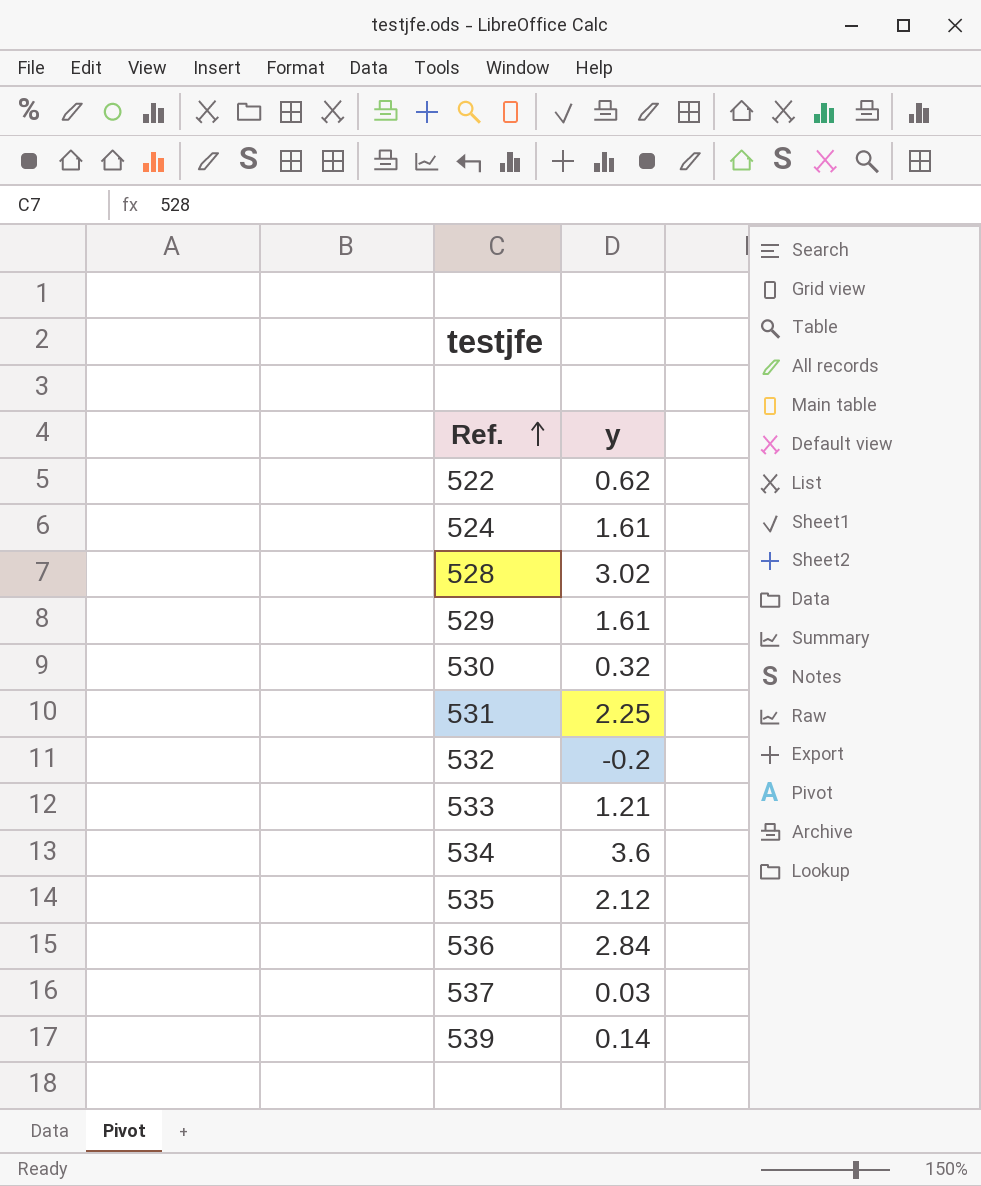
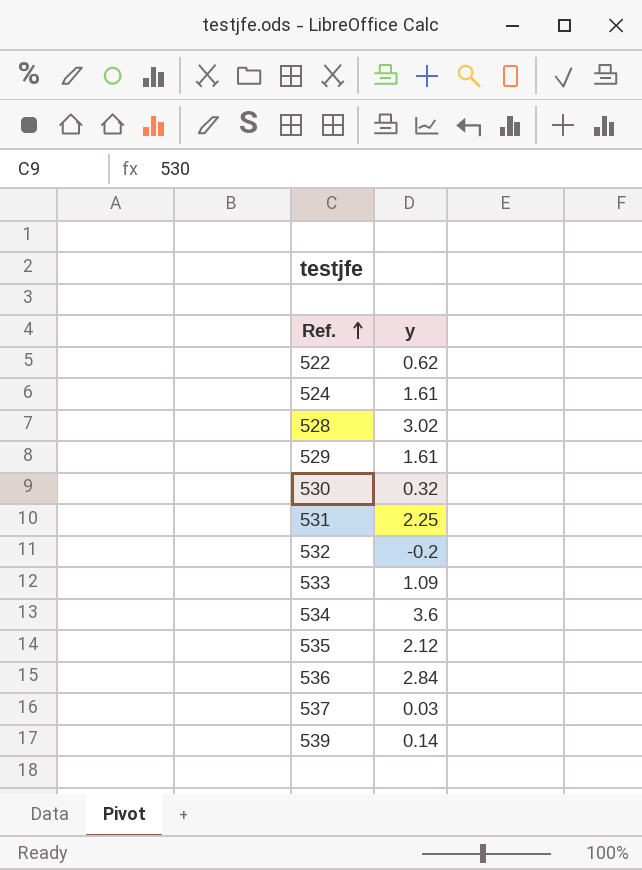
533 | y: 1.21 -> 1.09

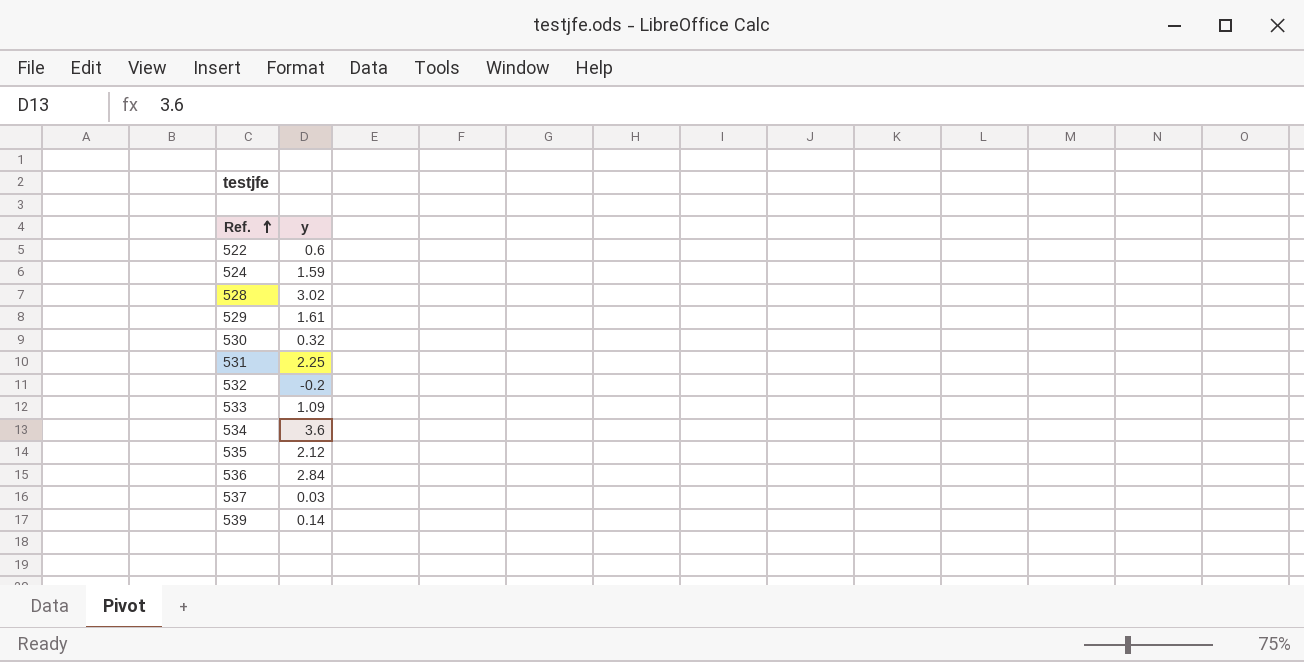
522 | y: 0.62 -> 0.6
524 | y: 1.61 -> 1.59

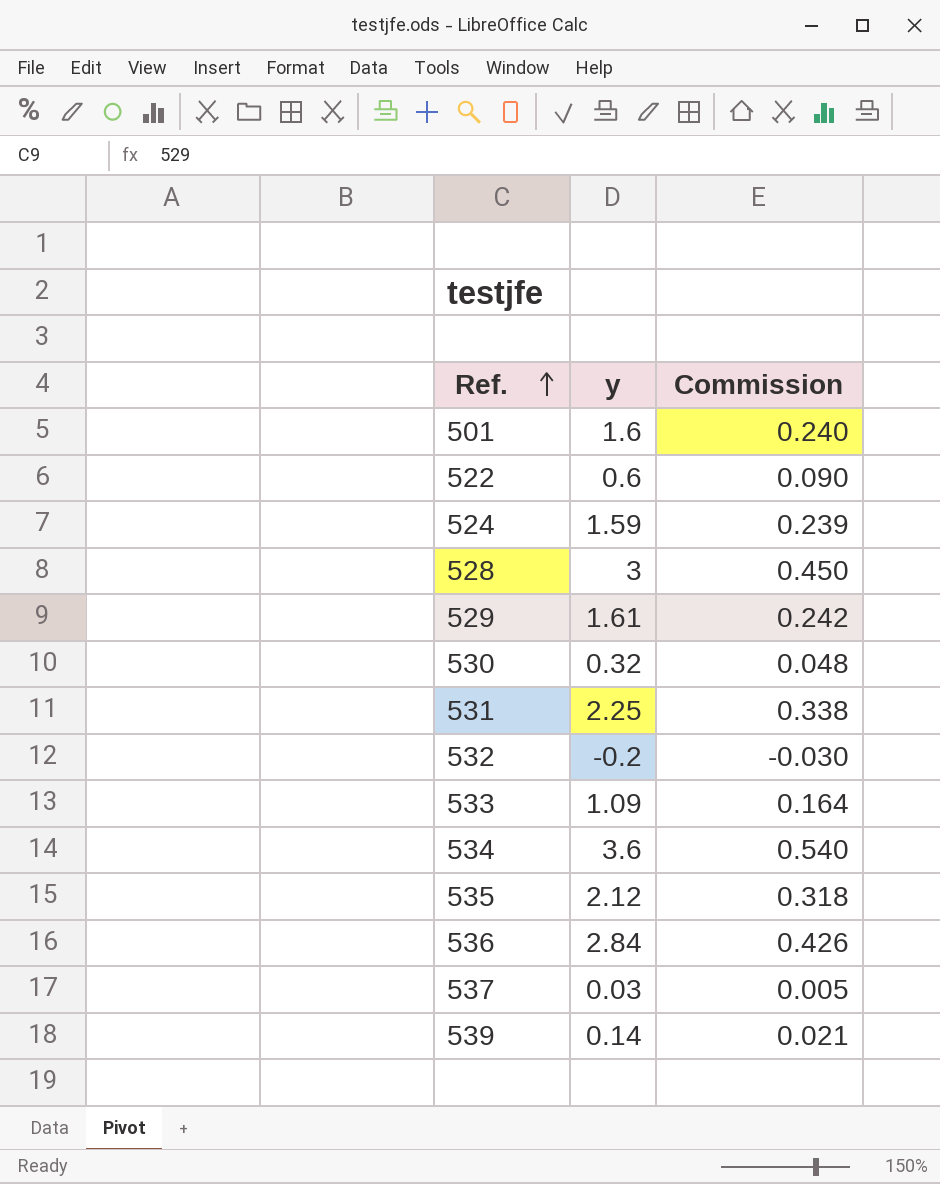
column Commission | formula: none -> [y] * 0.15
row 501: none -> 1.6 | 0.240
528 | y: 3.02 -> 3

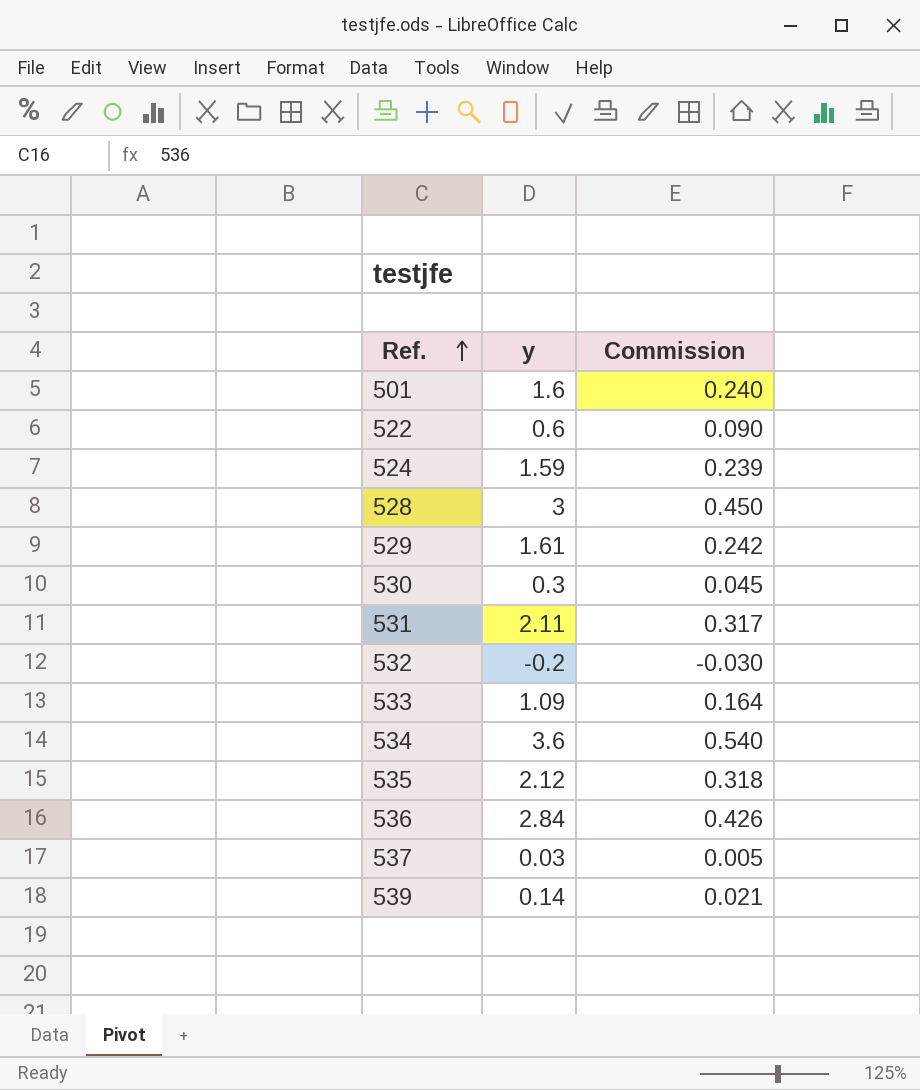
530 | y: 0.32 -> 0.3
530 | Commission: 0.048 -> 0.045
531 | y: 2.25 -> 2.11
531 | Commission: 0.338 -> 0.317

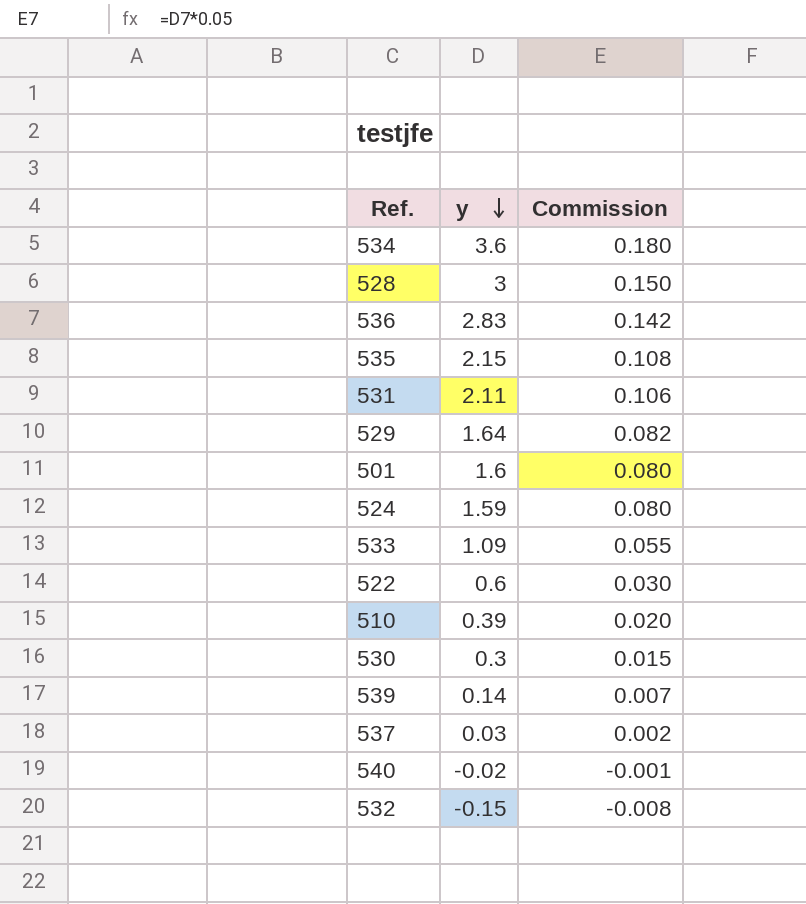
row order: Ref. ascending -> y descending
column Commission | formula: [y] * 0.15 -> [y] * 0.05
536 | y: 2.84 -> 2.83
535 | y: 2.12 -> 2.15
529 | y: 1.61 -> 1.64
row 510: none -> 0.39 | 0.020
row 540: none -> -0.02 | -0.001
532 | y: -0.2 -> -0.15

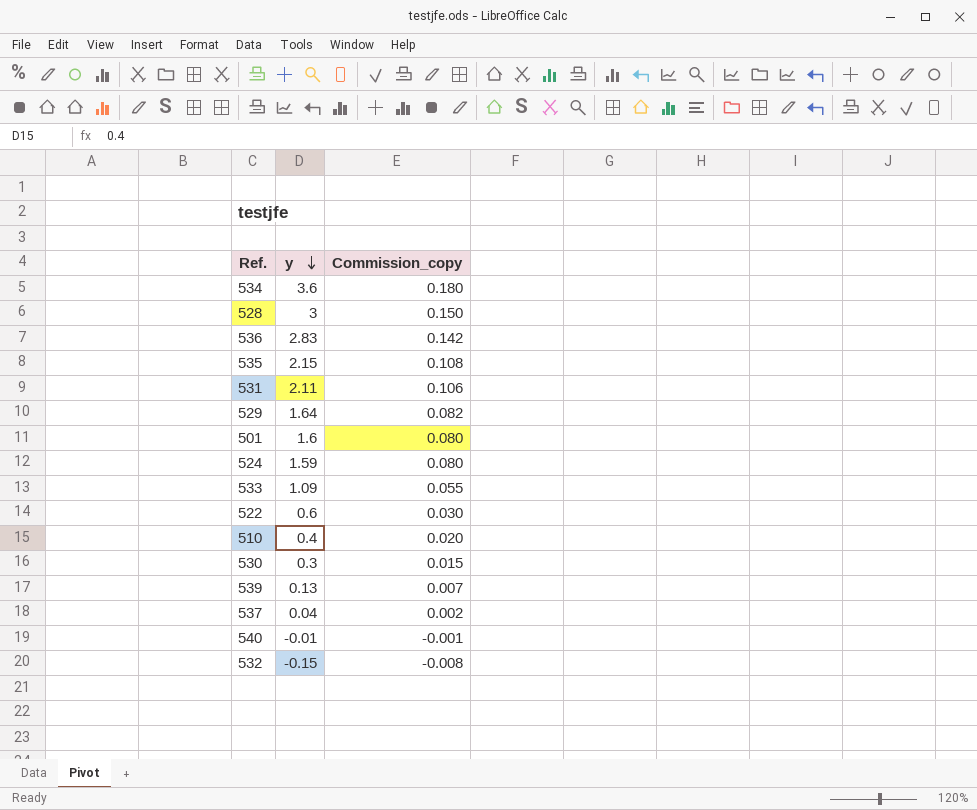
column name: Commission -> Commission_copy
510 | y: 0.39 -> 0.4
539 | y: 0.14 -> 0.13
537 | y: 0.03 -> 0.04
540 | y: -0.02 -> -0.01

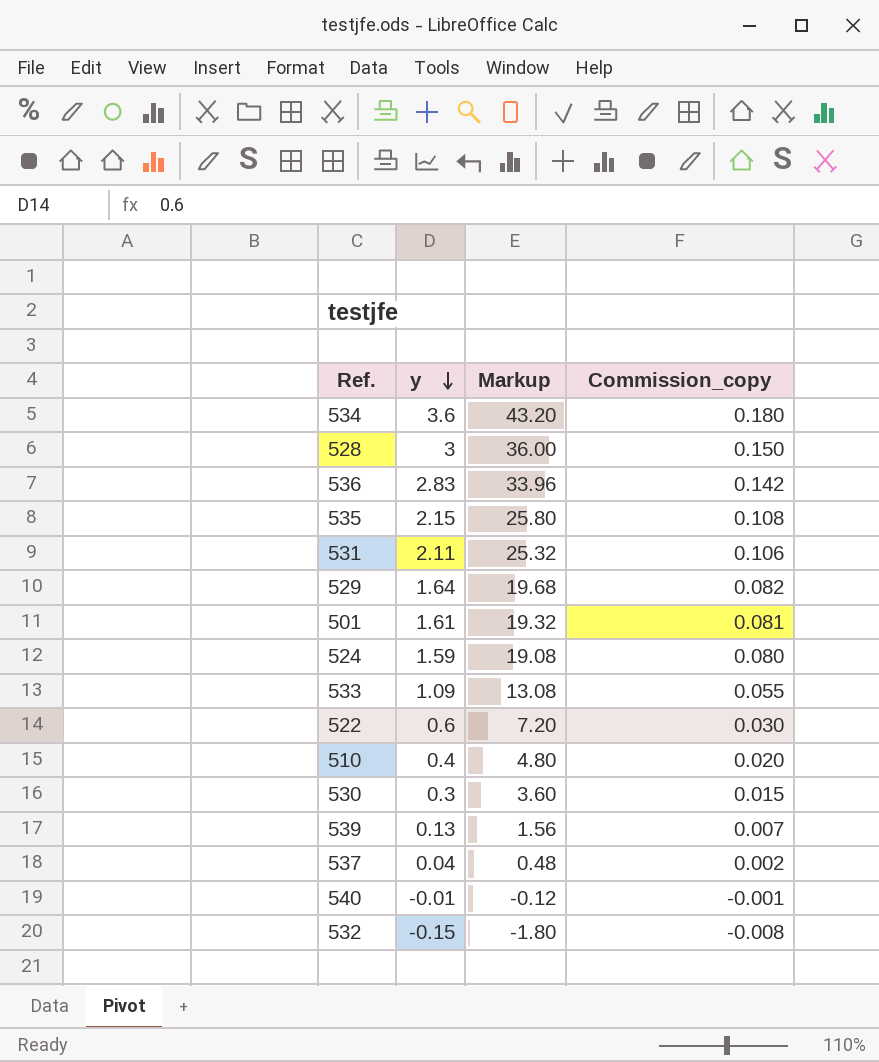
column Markup | formula: none -> [y] * 12
501 | y: 1.6 -> 1.61
501 | Commission_copy: 0.080 -> 0.081

